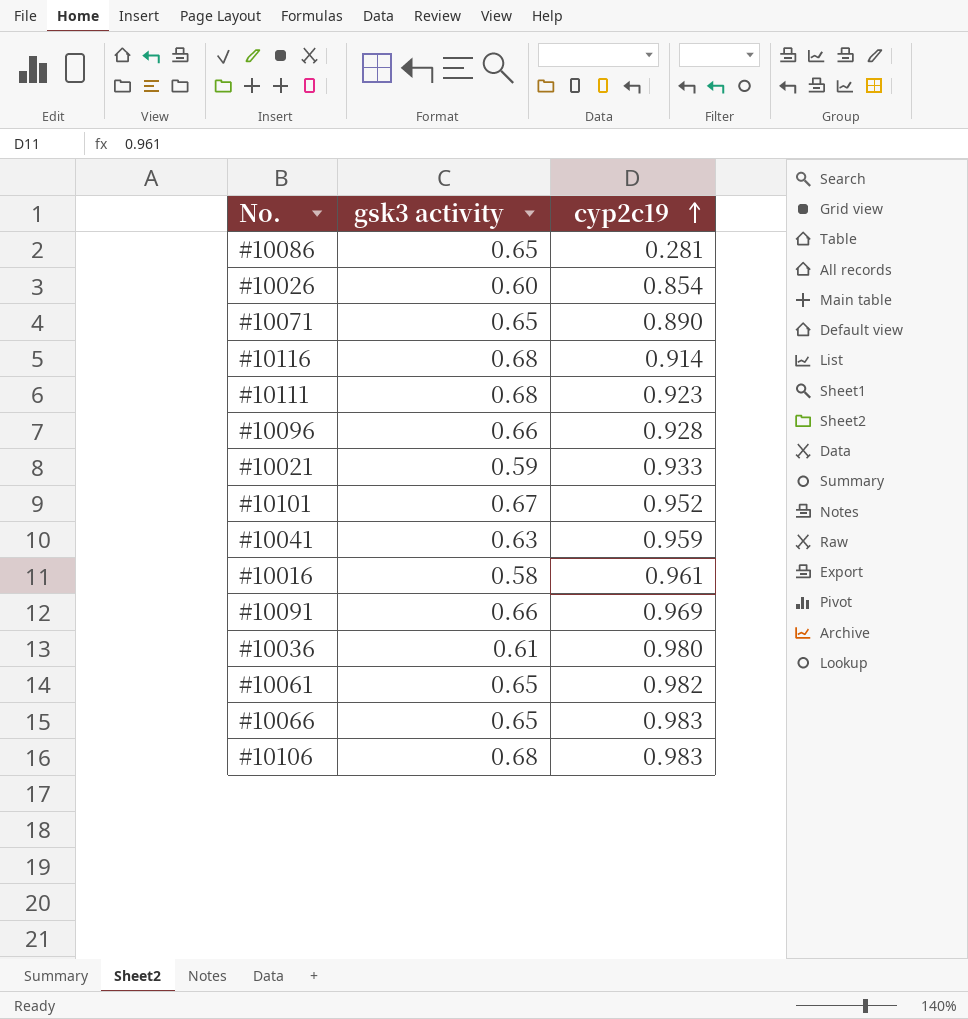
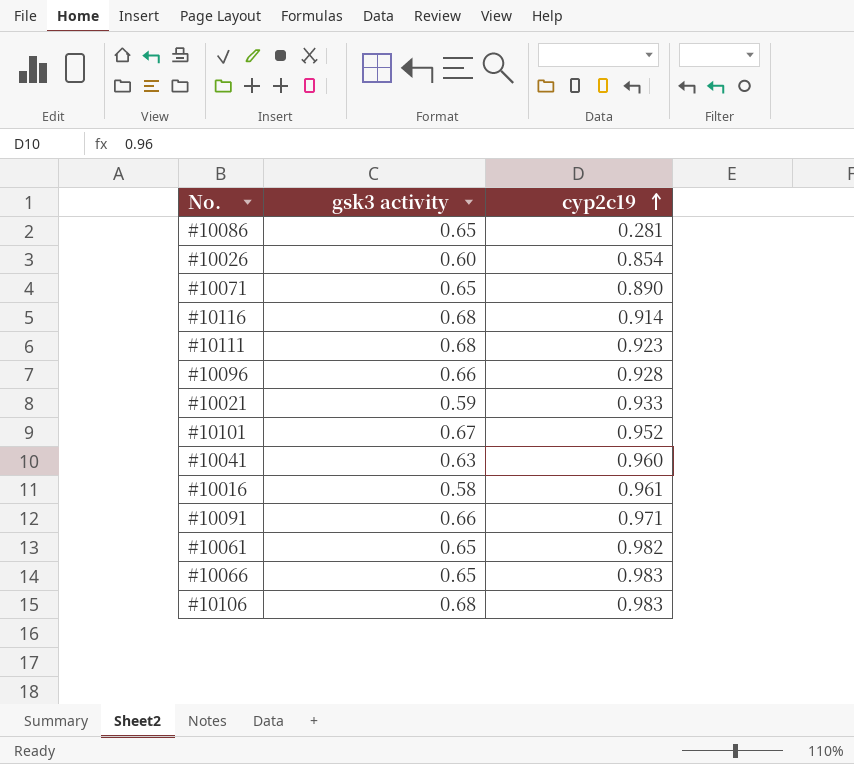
row #10036: 0.61 | 0.980 -> none
#10041 | cyp2c19: 0.959 -> 0.960
#10091 | cyp2c19: 0.969 -> 0.971

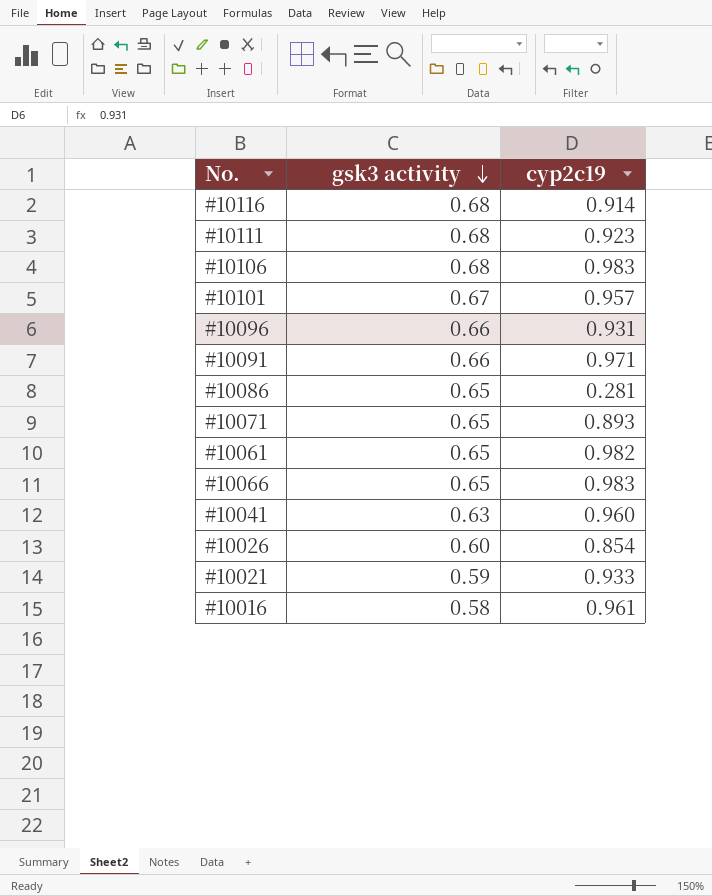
row order: cyp2c19 ascending -> gsk3 activity descending
#10101 | cyp2c19: 0.952 -> 0.957
#10096 | cyp2c19: 0.928 -> 0.931
#10071 | cyp2c19: 0.890 -> 0.893

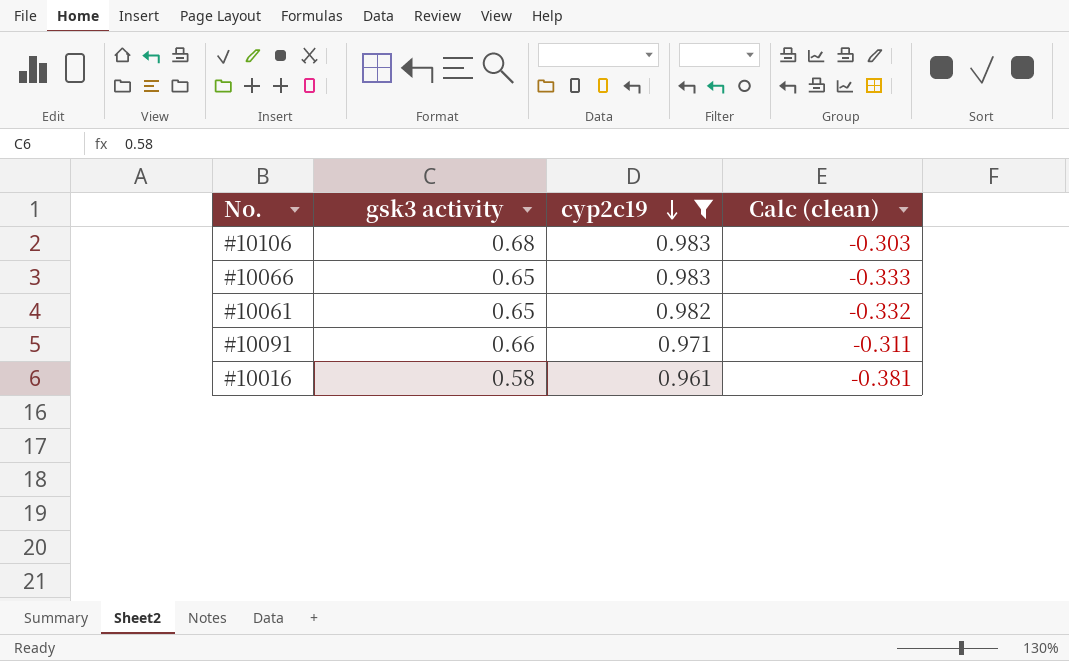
filter: none -> cyp2c19 >= 0.961
row order: gsk3 activity descending -> cyp2c19 descending
column Calc (clean) | formula: none -> [gsk3 activity] - [cyp2c19]

